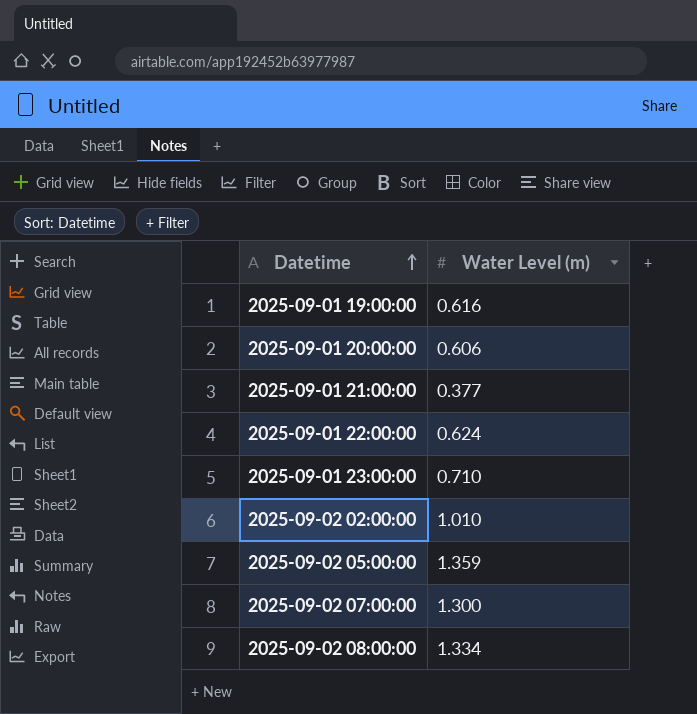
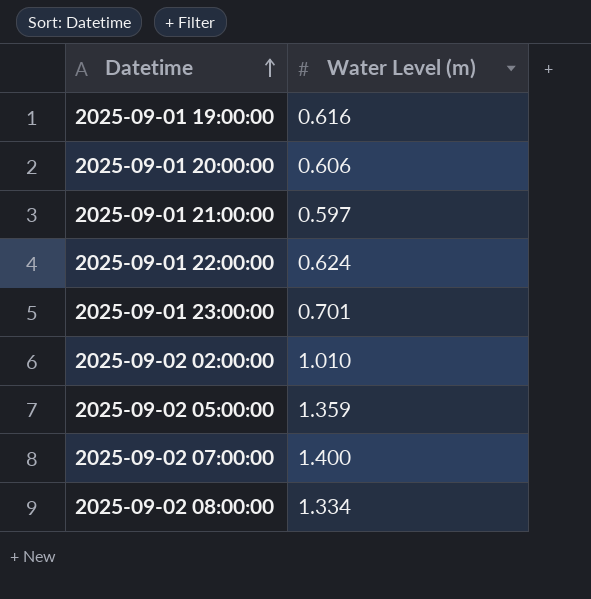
2025-09-01 21:00:00 | Water Level (m): 0.377 -> 0.597
2025-09-01 23:00:00 | Water Level (m): 0.710 -> 0.701
2025-09-02 07:00:00 | Water Level (m): 1.300 -> 1.400

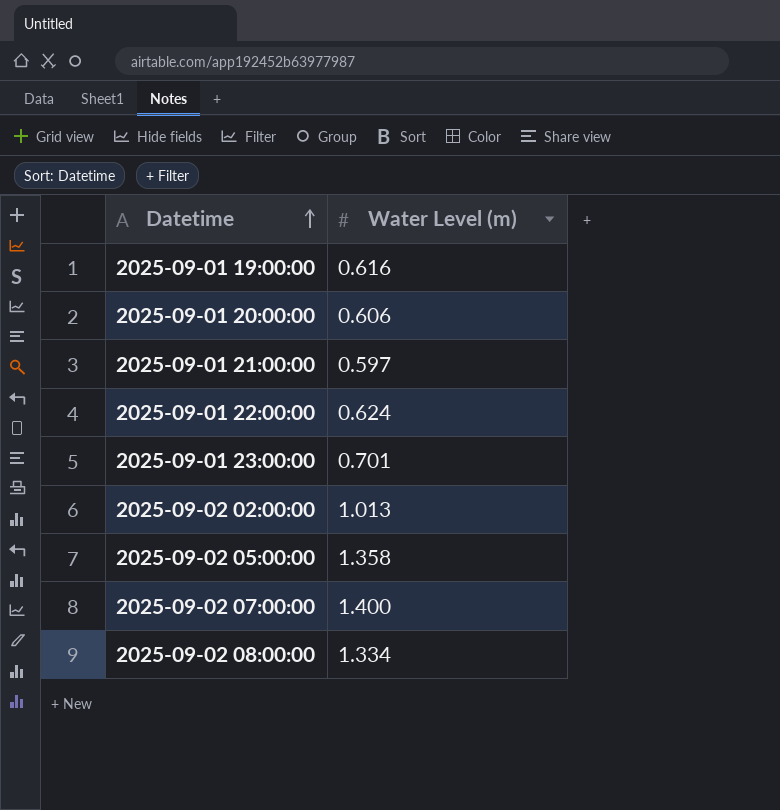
2025-09-02 02:00:00 | Water Level (m): 1.010 -> 1.013
2025-09-02 05:00:00 | Water Level (m): 1.359 -> 1.358

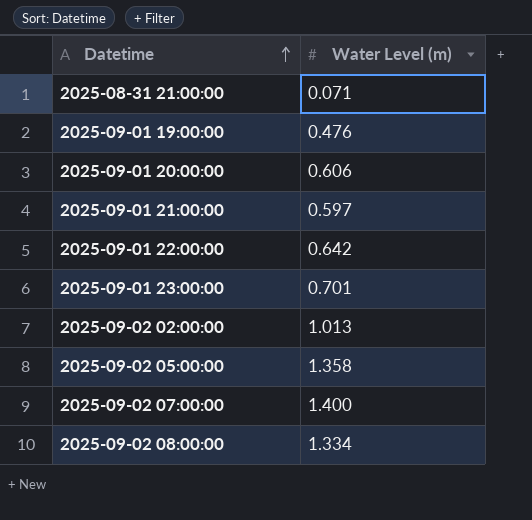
row 2025-08-31 21:00:00: none -> 0.071
2025-09-01 19:00:00 | Water Level (m): 0.616 -> 0.476
2025-09-01 22:00:00 | Water Level (m): 0.624 -> 0.642

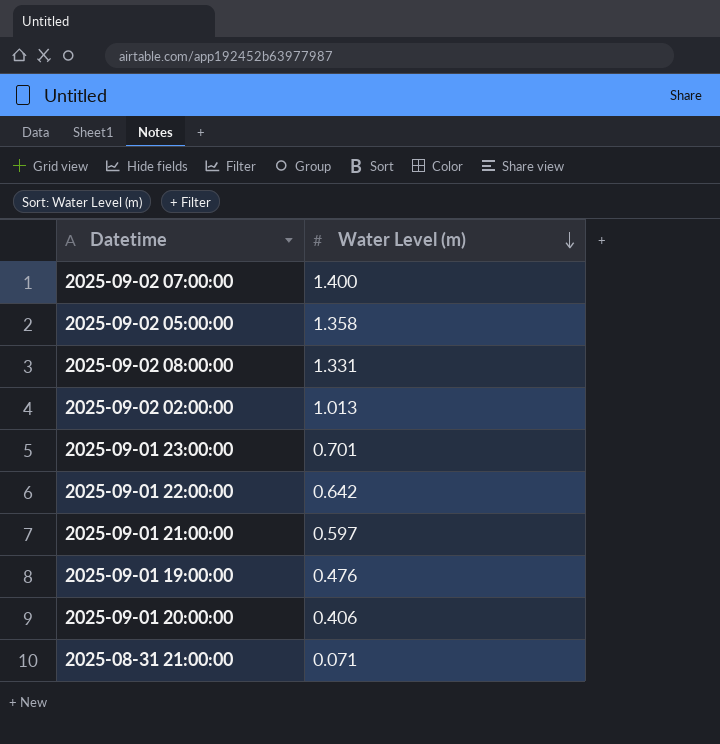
row order: Datetime ascending -> Water Level (m) descending
2025-09-02 08:00:00 | Water Level (m): 1.334 -> 1.331
2025-09-01 20:00:00 | Water Level (m): 0.606 -> 0.406

